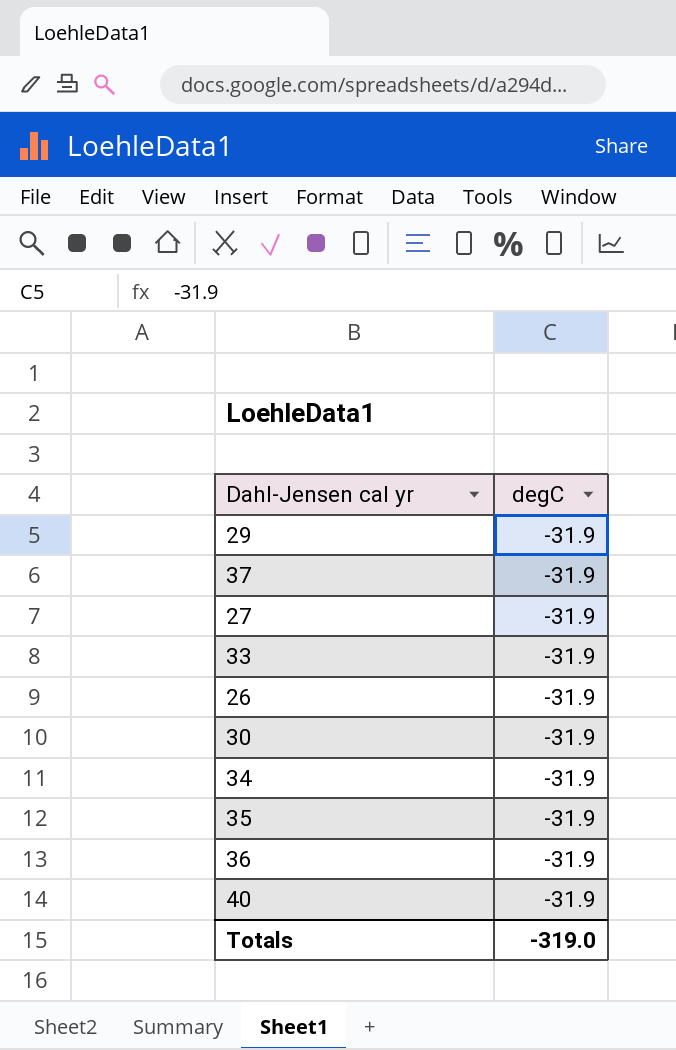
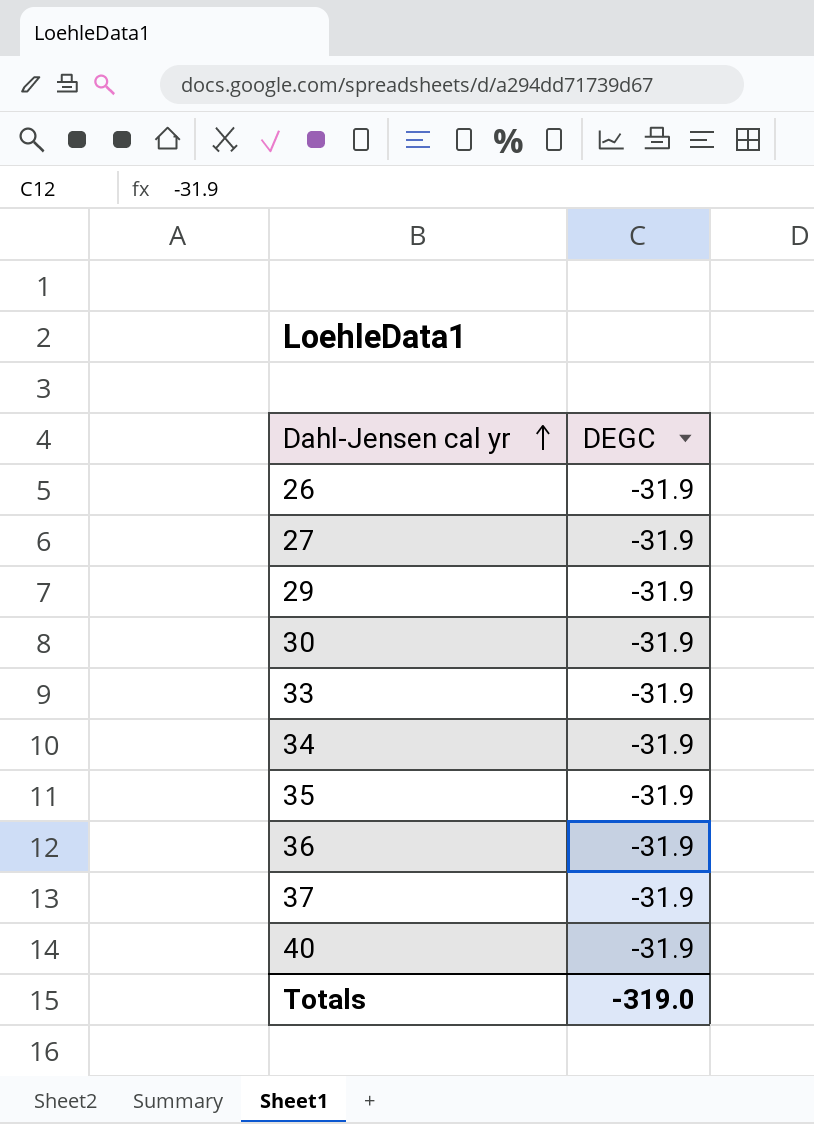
row order: none -> Dahl-Jensen cal yr ascending
column name: degC -> DEGC

